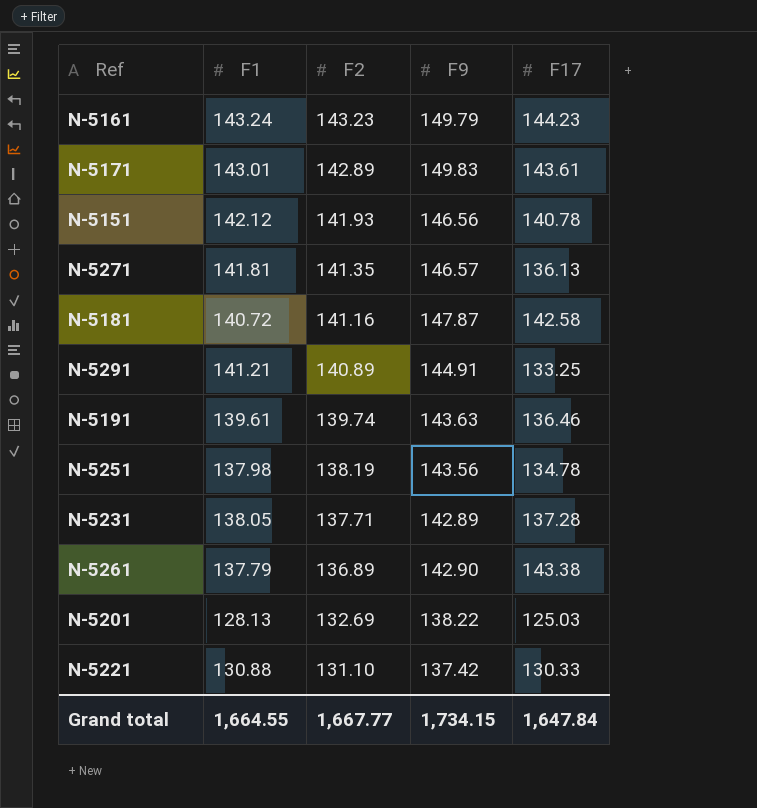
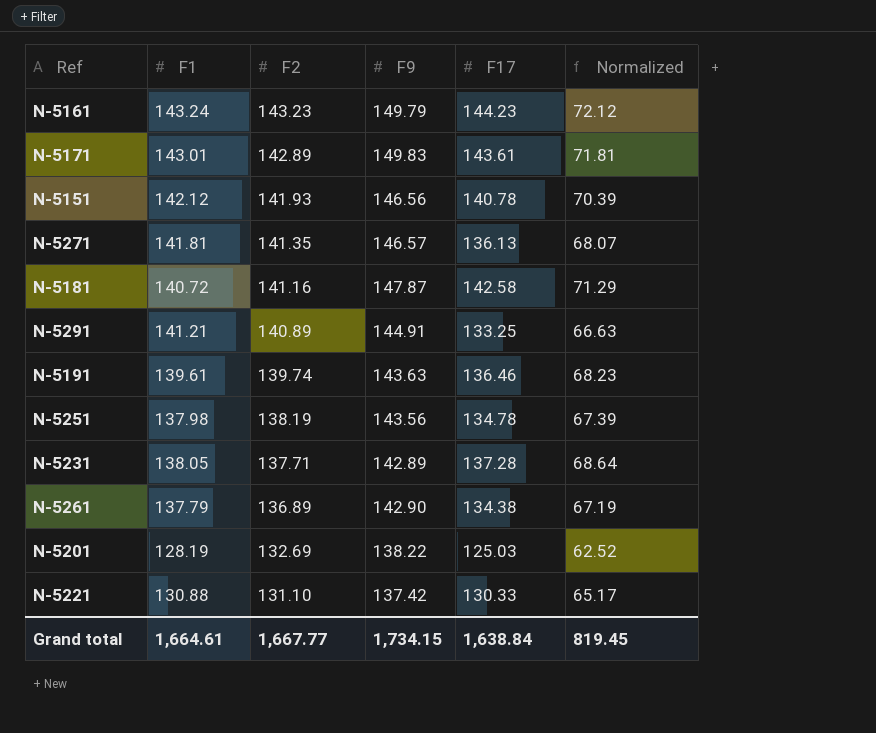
column Normalized | formula: none -> [F17] * 0.5
N-5261 | F17: 143.38 -> 134.38
N-5201 | F1: 128.13 -> 128.19
Grand total | F1: 1,664.55 -> 1,664.61
Grand total | F17: 1,647.84 -> 1,638.84

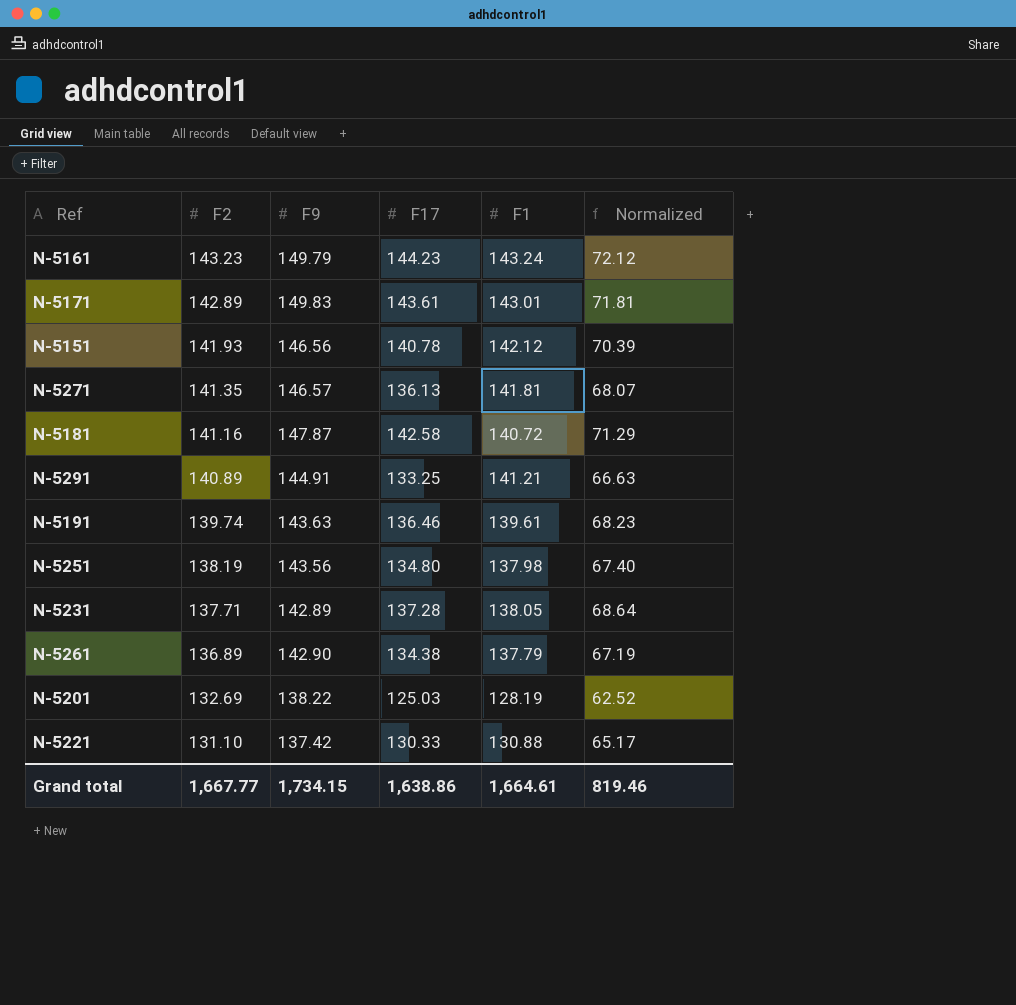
column F1 | position: 2 -> 5
N-5251 | F17: 134.78 -> 134.80
N-5251 | Normalized: 67.39 -> 67.40
Grand total | F17: 1,638.84 -> 1,638.86
Grand total | Normalized: 819.45 -> 819.46

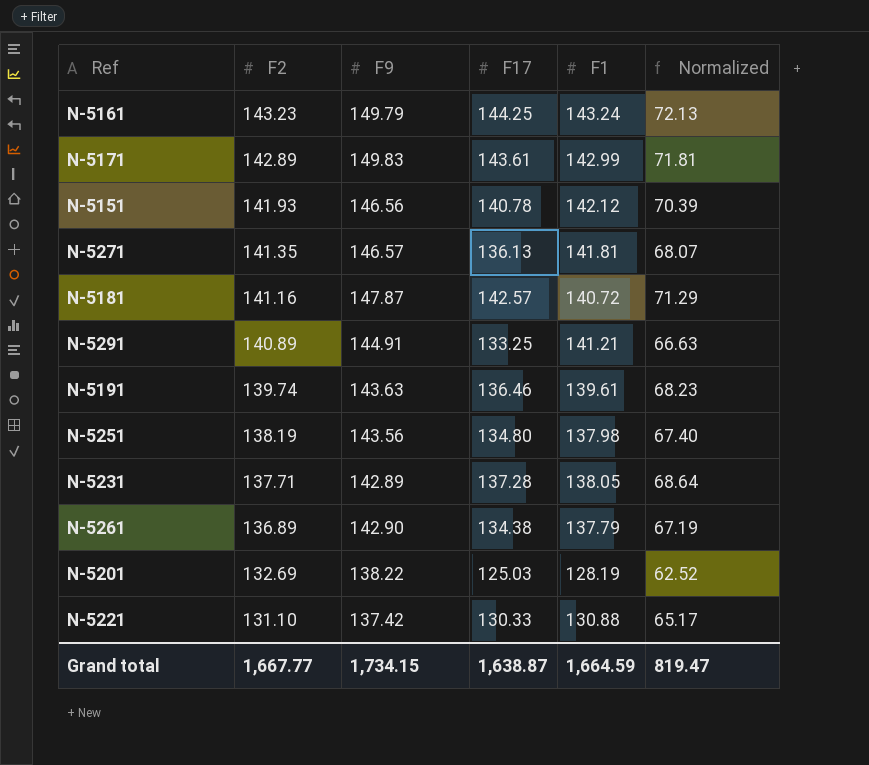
N-5161 | F17: 144.23 -> 144.25
N-5161 | Normalized: 72.12 -> 72.13
N-5171 | F1: 143.01 -> 142.99
N-5181 | F17: 142.58 -> 142.57
Grand total | F17: 1,638.86 -> 1,638.87
Grand total | F1: 1,664.61 -> 1,664.59
Grand total | Normalized: 819.46 -> 819.47

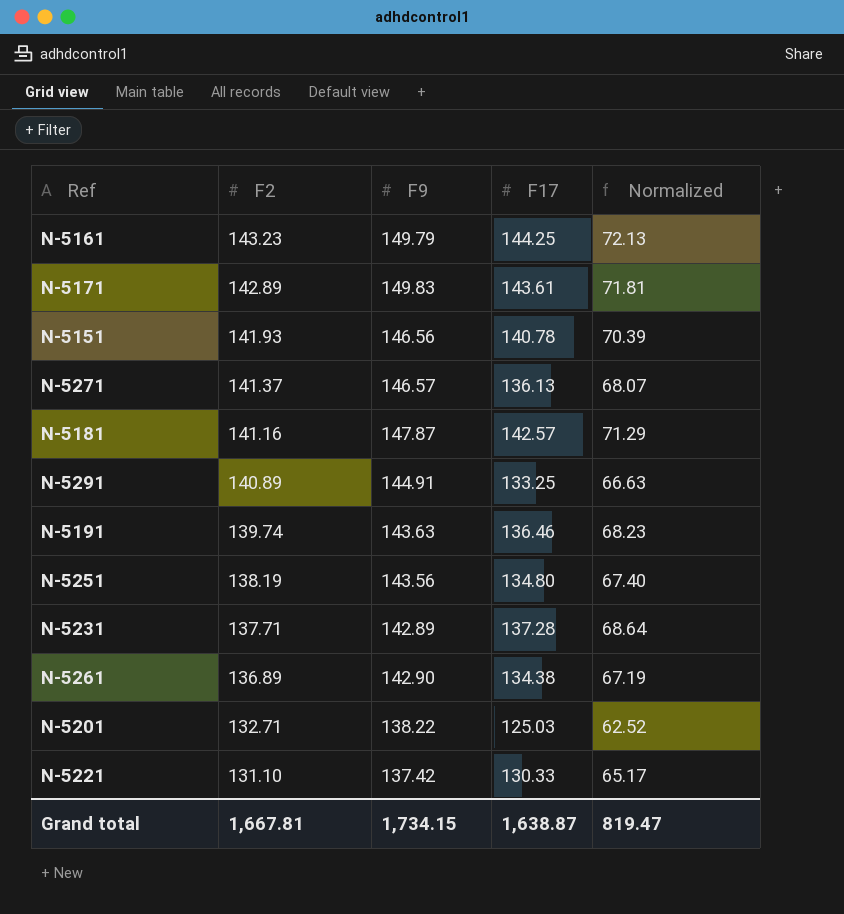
column F1 | position: 5 -> none
N-5271 | F2: 141.35 -> 141.37
N-5201 | F2: 132.69 -> 132.71
Grand total | F2: 1,667.77 -> 1,667.81

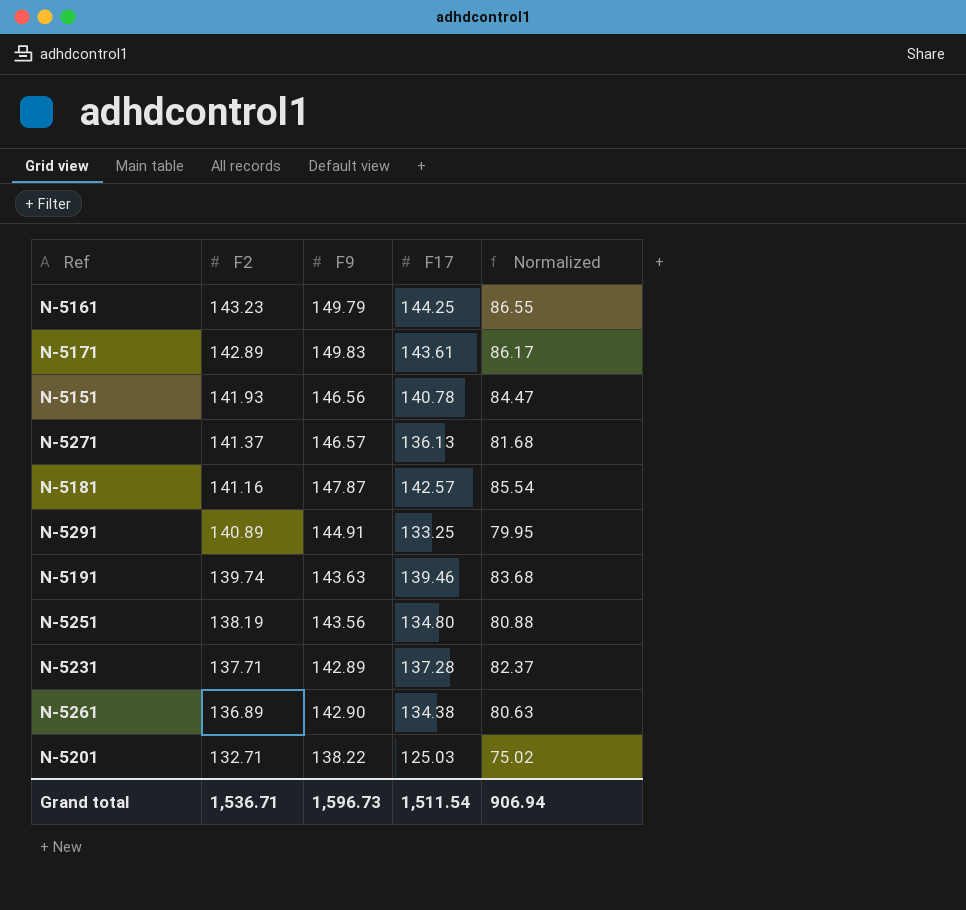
column Normalized | formula: [F17] * 0.5 -> [F17] * 0.6
row N-5221: 131.10 | 137.42 | 130.33 | 65.17 -> none
N-5191 | F17: 136.46 -> 139.46
Grand total | F2: 1,667.81 -> 1,536.71
Grand total | F9: 1,734.15 -> 1,596.73
Grand total | F17: 1,638.87 -> 1,511.54
Grand total | Normalized: 819.47 -> 906.94

